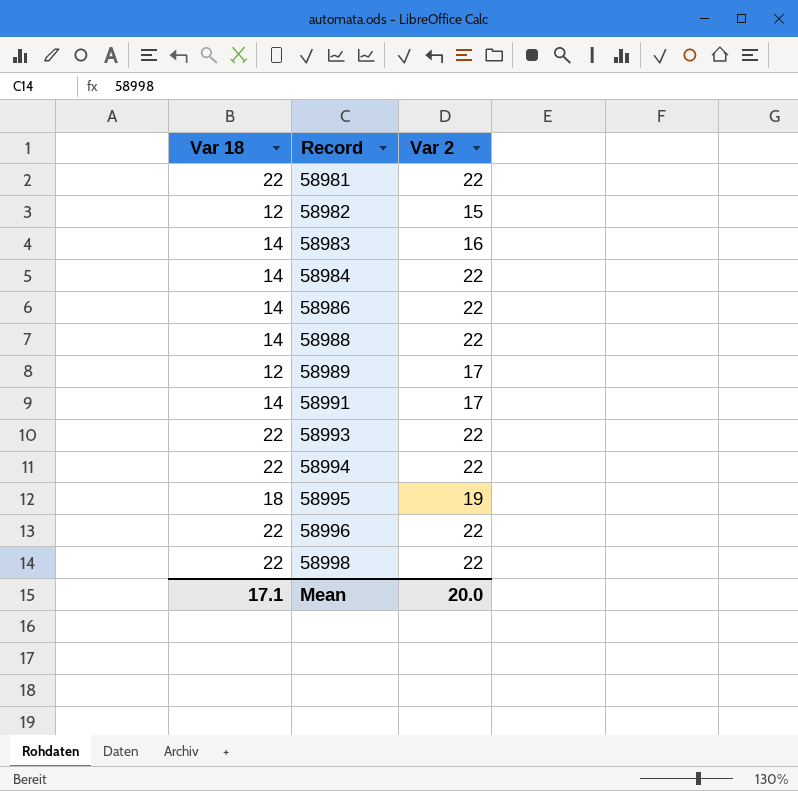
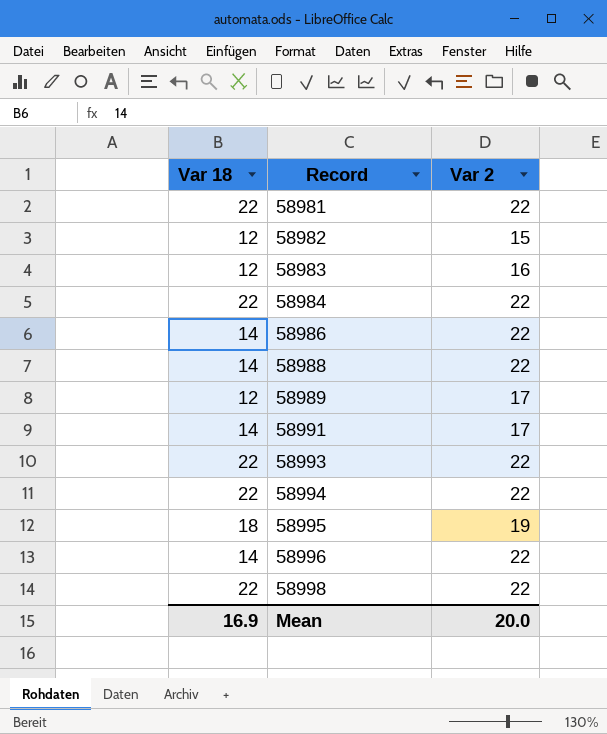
58983 | Var 18: 14 -> 12
58984 | Var 18: 14 -> 22
58996 | Var 18: 22 -> 14
Mean | Var 18: 17.1 -> 16.9

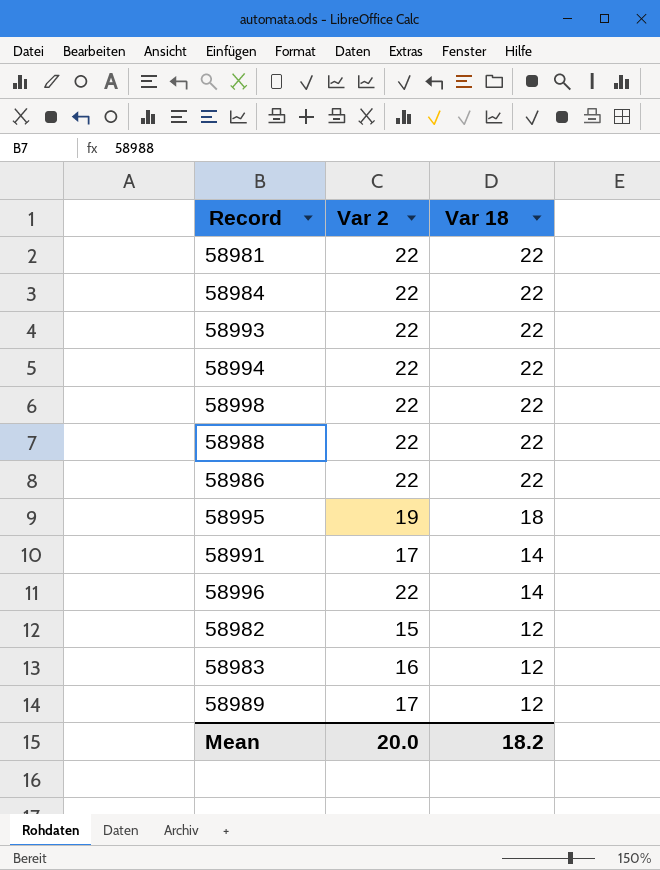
row order: Record ascending -> Var 18 descending
column Var 18 | position: 1 -> 3
58988 | Var 18: 14 -> 22
58986 | Var 18: 14 -> 22
Mean | Var 18: 16.9 -> 18.2

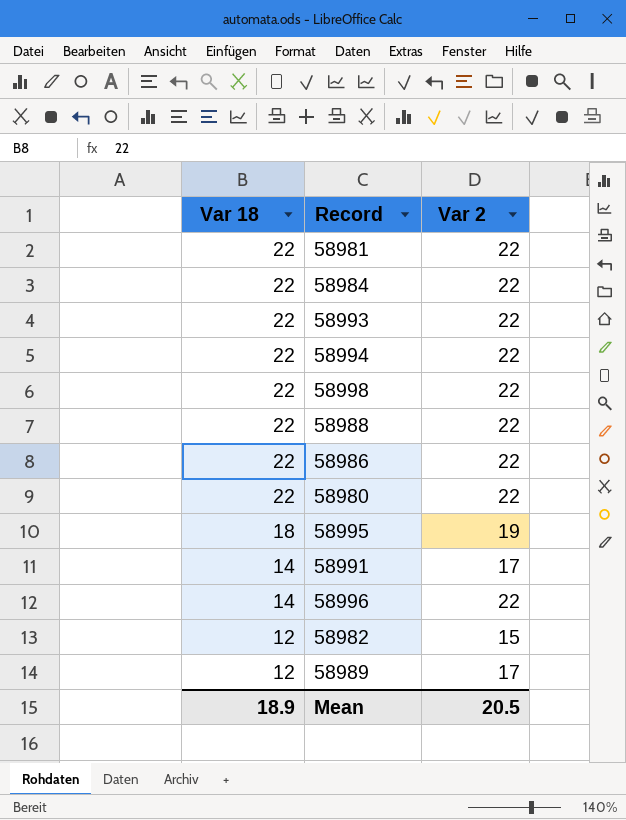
column Var 18 | position: 3 -> 1
row 58983: 16 | 12 -> none
row 58980: none -> 22 | 22
Mean | Var 18: 18.2 -> 18.9
Mean | Var 2: 20.0 -> 20.5

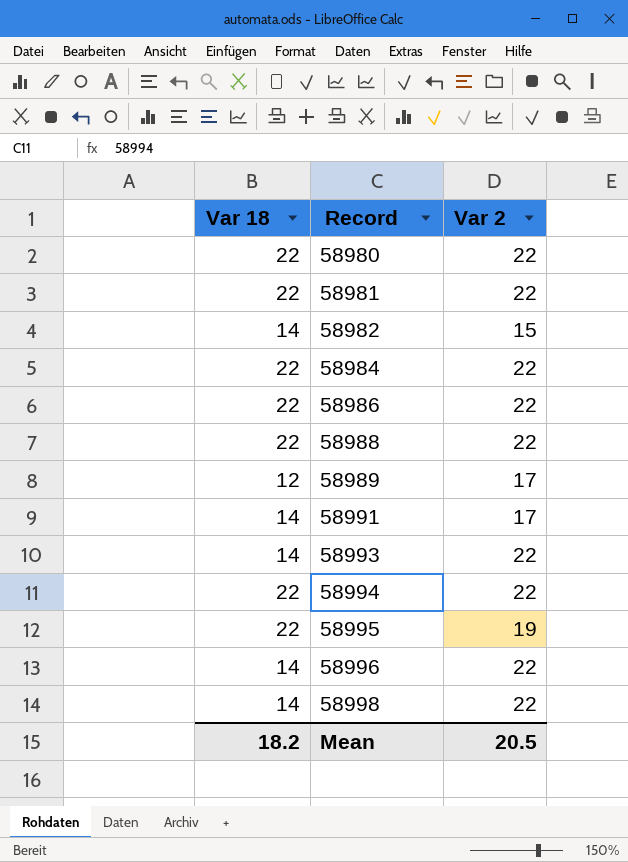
row order: Var 18 descending -> Record ascending
58982 | Var 18: 12 -> 14
58993 | Var 18: 22 -> 14
58995 | Var 18: 18 -> 22
58998 | Var 18: 22 -> 14
Mean | Var 18: 18.9 -> 18.2

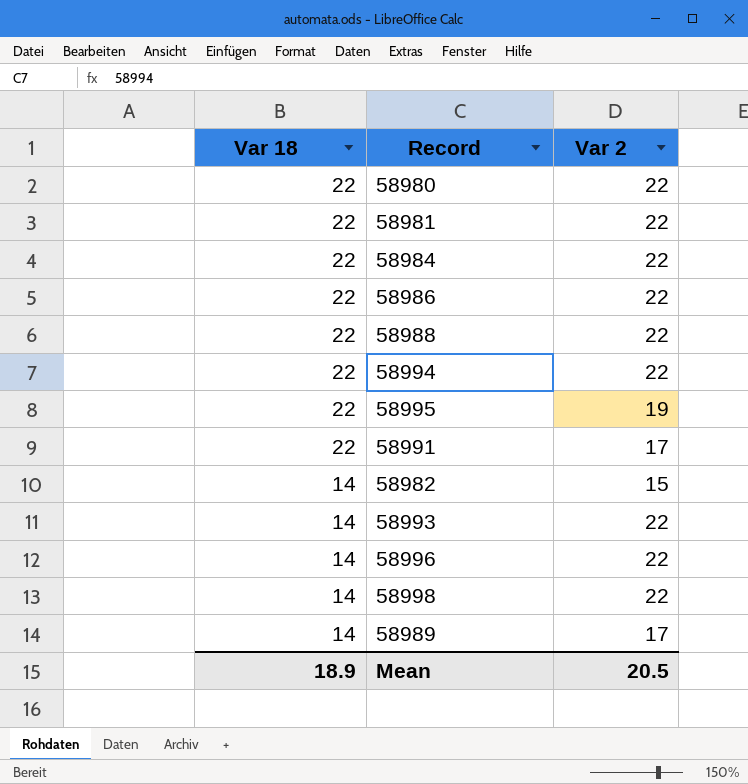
row order: Record ascending -> Var 18 descending
58991 | Var 18: 14 -> 22
58989 | Var 18: 12 -> 14
Mean | Var 18: 18.2 -> 18.9

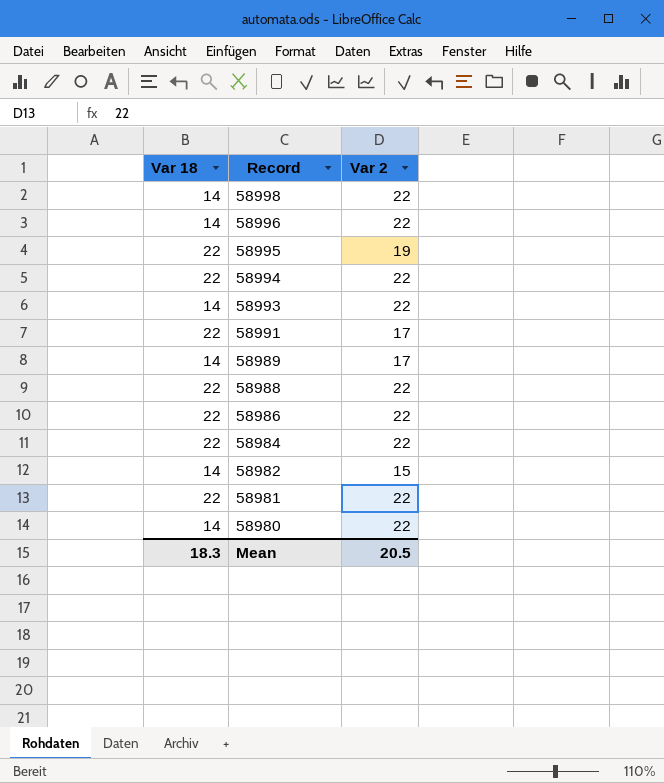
row order: Var 18 descending -> Record descending
58980 | Var 18: 22 -> 14
Mean | Var 18: 18.9 -> 18.3

